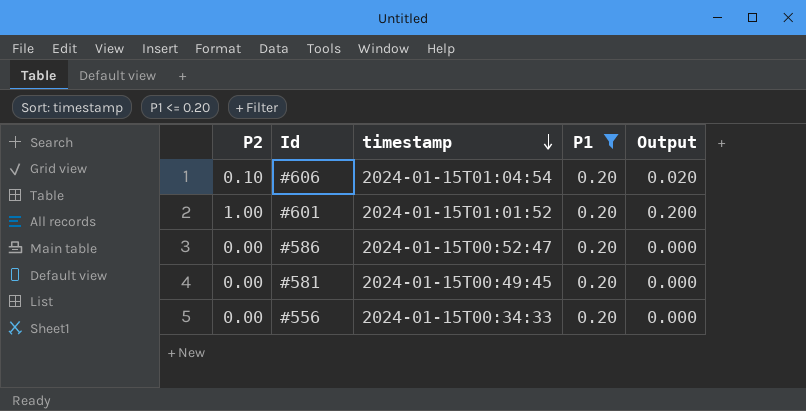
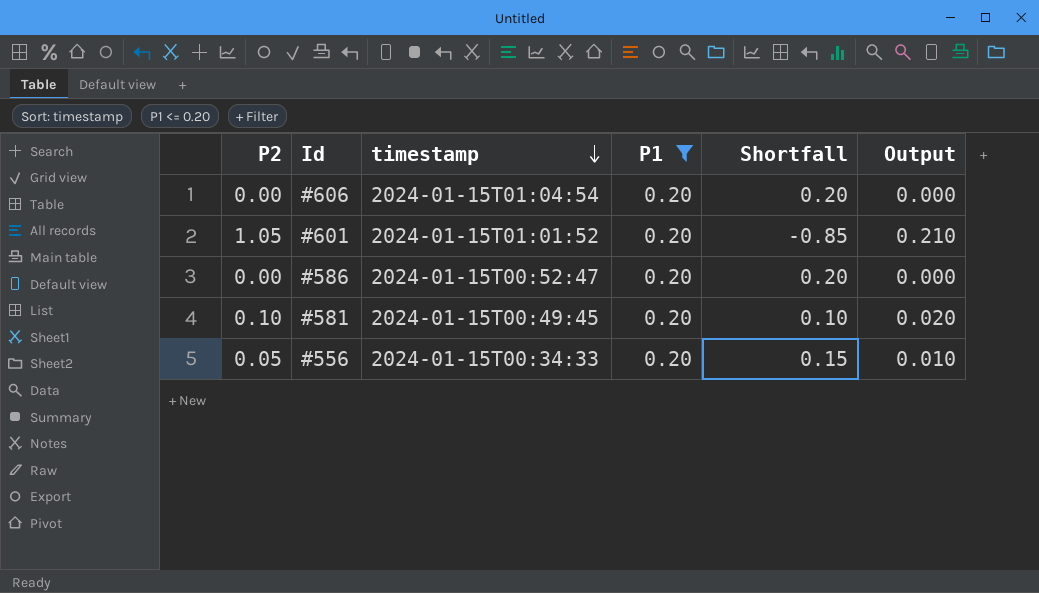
column Shortfall | formula: none -> [P1] - [P2]
#606 | P2: 0.10 -> 0.00
#606 | Output: 0.020 -> 0.000
#601 | P2: 1.00 -> 1.05
#601 | Output: 0.200 -> 0.210
#581 | P2: 0.00 -> 0.10
#581 | Output: 0.000 -> 0.020
#556 | P2: 0.00 -> 0.05
#556 | Output: 0.000 -> 0.010

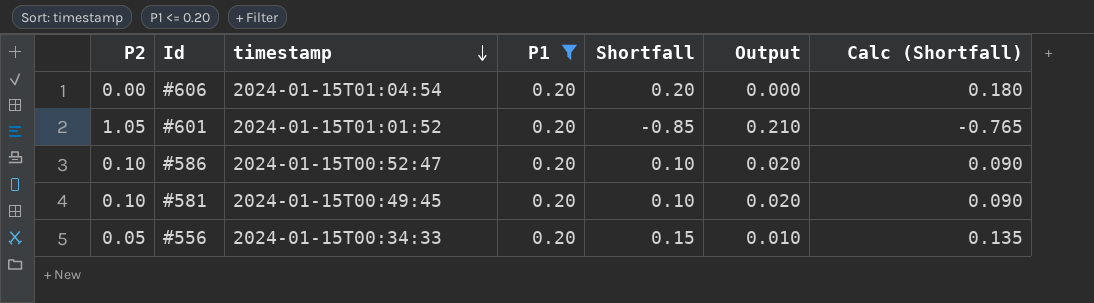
column Calc (Shortfall) | formula: none -> [Shortfall] * 0.9
#586 | P2: 0.00 -> 0.10
#586 | Shortfall: 0.20 -> 0.10
#586 | Output: 0.000 -> 0.020

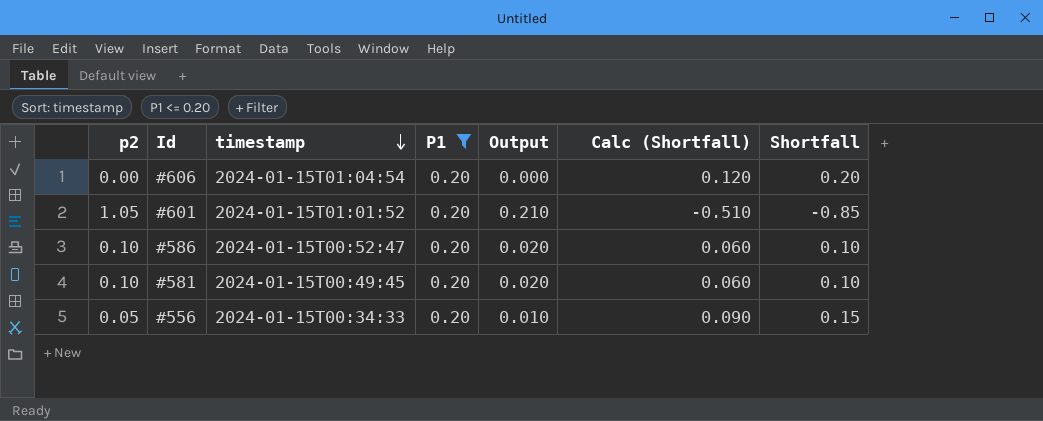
column name: P2 -> p2
column Calc (Shortfall) | formula: [Shortfall] * 0.9 -> [Shortfall] * 0.6
column Shortfall | position: 5 -> 7

